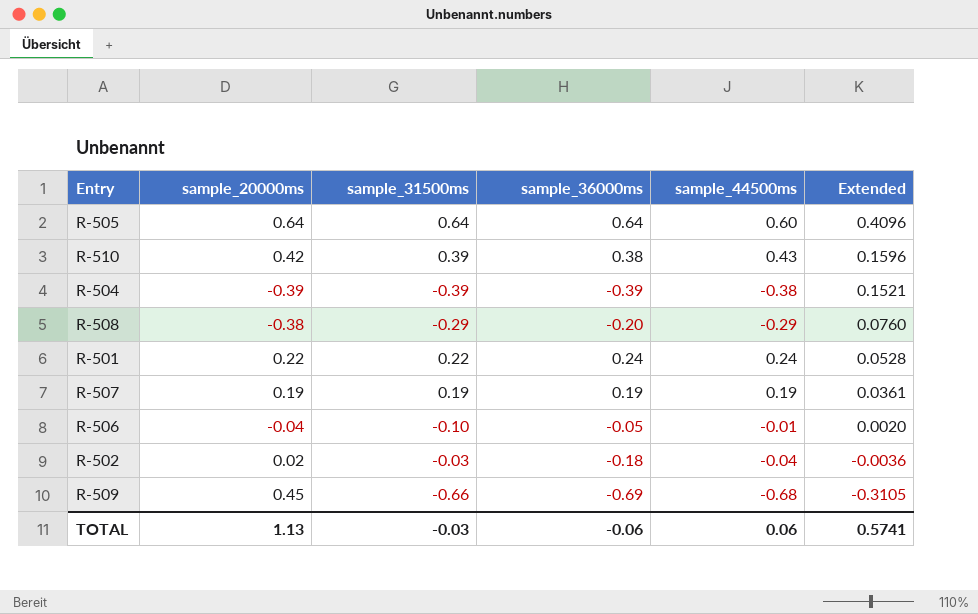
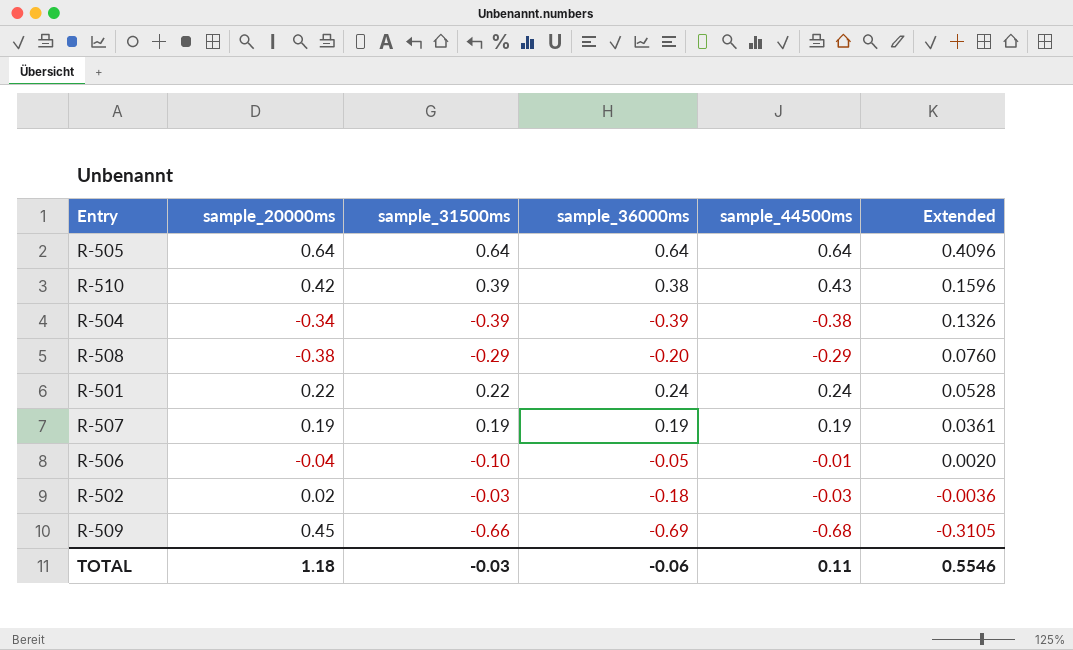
R-505 | sample_44500ms: 0.60 -> 0.64
R-504 | sample_20000ms: -0.39 -> -0.34
R-504 | Extended: 0.1521 -> 0.1326
R-502 | sample_44500ms: -0.04 -> -0.03
TOTAL | sample_20000ms: 1.13 -> 1.18
TOTAL | sample_44500ms: 0.06 -> 0.11
TOTAL | Extended: 0.5741 -> 0.5546

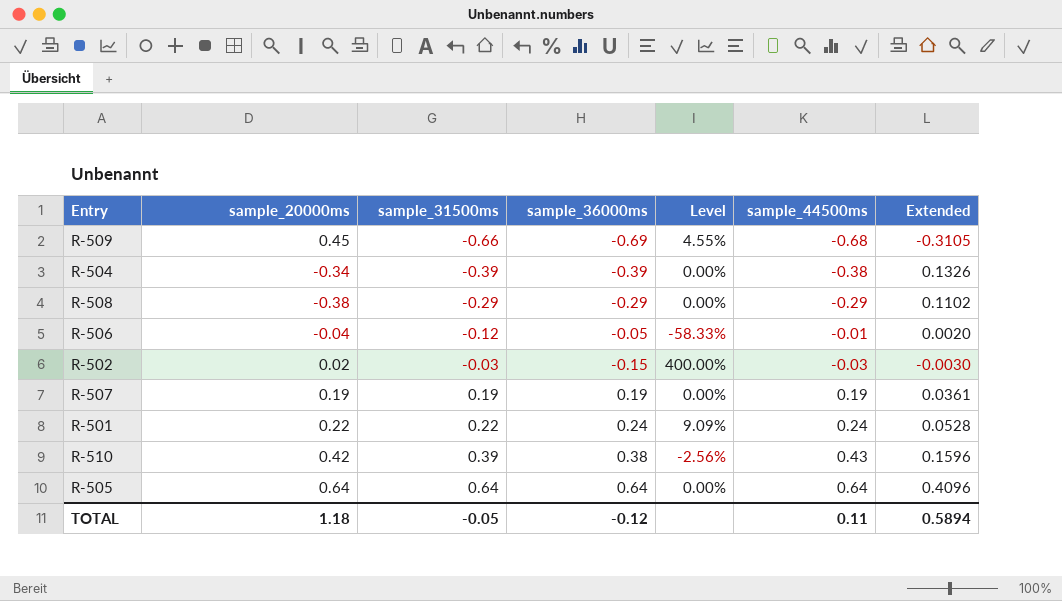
row order: Extended descending -> sample_31500ms ascending
column Level | formula: none -> ([sample_36000ms] - [sample_31500ms]) / [sample_31500ms]
R-508 | sample_36000ms: -0.20 -> -0.29
R-508 | Extended: 0.0760 -> 0.1102
R-506 | sample_31500ms: -0.10 -> -0.12
R-502 | sample_36000ms: -0.18 -> -0.15
R-502 | Extended: -0.0036 -> -0.0030
TOTAL | sample_31500ms: -0.03 -> -0.05
TOTAL | sample_36000ms: -0.06 -> -0.12
TOTAL | Extended: 0.5546 -> 0.5894

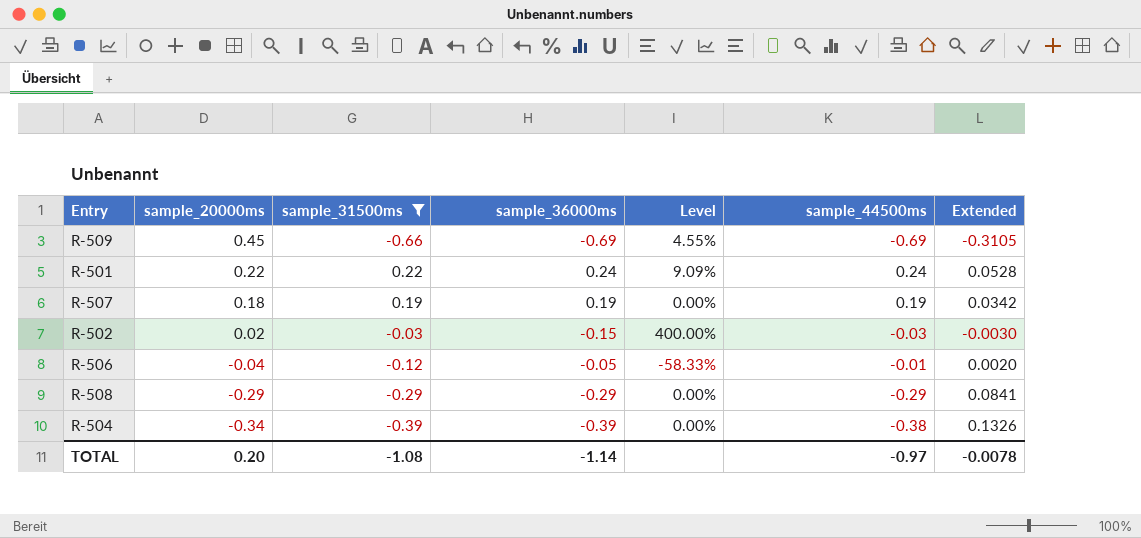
filter: none -> sample_31500ms <= 0.22
row order: sample_31500ms ascending -> sample_20000ms descending
R-509 | sample_44500ms: -0.68 -> -0.69
R-507 | sample_20000ms: 0.19 -> 0.18
R-507 | Extended: 0.0361 -> 0.0342
R-508 | sample_20000ms: -0.38 -> -0.29
R-508 | Extended: 0.1102 -> 0.0841
TOTAL | sample_20000ms: 1.18 -> 0.20
TOTAL | sample_31500ms: -0.05 -> -1.08
TOTAL | sample_36000ms: -0.12 -> -1.14
TOTAL | sample_44500ms: 0.11 -> -0.97
TOTAL | Extended: 0.5894 -> -0.0078

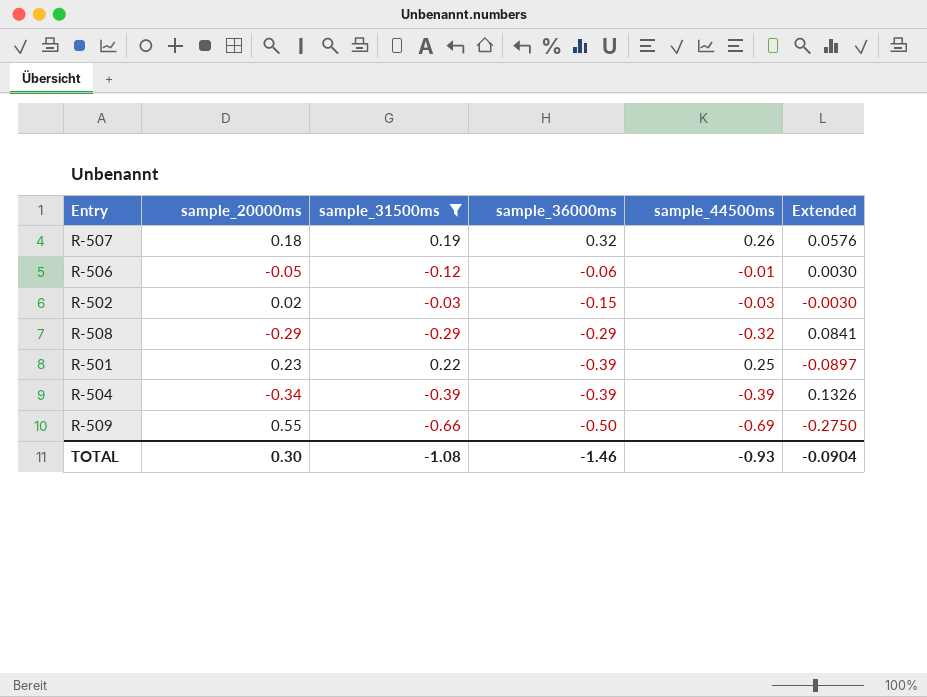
row order: sample_20000ms descending -> sample_36000ms descending
column Level | formula: ([sample_36000ms] - [sample_31500ms]) / [sample_31500ms] -> none
R-507 | sample_36000ms: 0.19 -> 0.32
R-507 | sample_44500ms: 0.19 -> 0.26
R-507 | Extended: 0.0342 -> 0.0576
R-506 | sample_20000ms: -0.04 -> -0.05
R-506 | sample_36000ms: -0.05 -> -0.06
R-506 | Extended: 0.0020 -> 0.0030
R-508 | sample_44500ms: -0.29 -> -0.32
R-501 | sample_20000ms: 0.22 -> 0.23
R-501 | sample_36000ms: 0.24 -> -0.39
R-501 | sample_44500ms: 0.24 -> 0.25
R-501 | Extended: 0.0528 -> -0.0897
R-504 | sample_44500ms: -0.38 -> -0.39
R-509 | sample_20000ms: 0.45 -> 0.55
R-509 | sample_36000ms: -0.69 -> -0.50
R-509 | Extended: -0.3105 -> -0.2750
TOTAL | sample_20000ms: 0.20 -> 0.30
TOTAL | sample_36000ms: -1.14 -> -1.46
TOTAL | sample_44500ms: -0.97 -> -0.93
TOTAL | Extended: -0.0078 -> -0.0904

